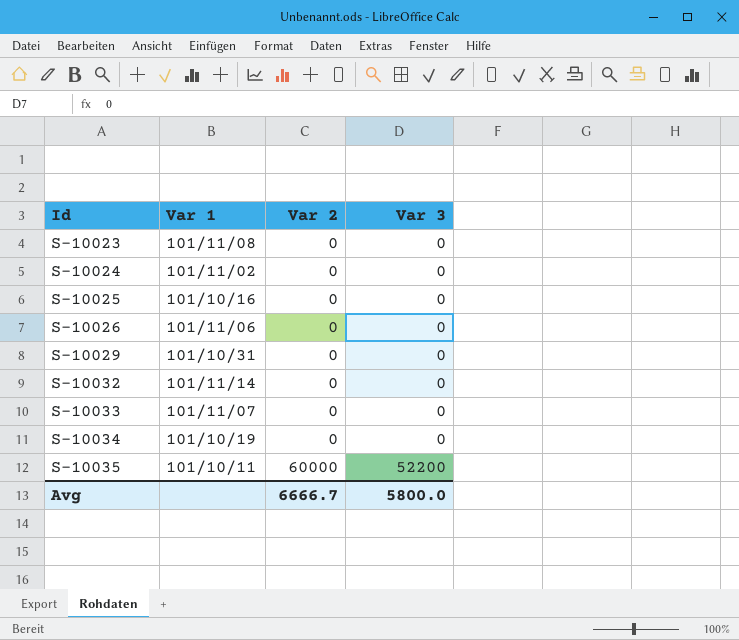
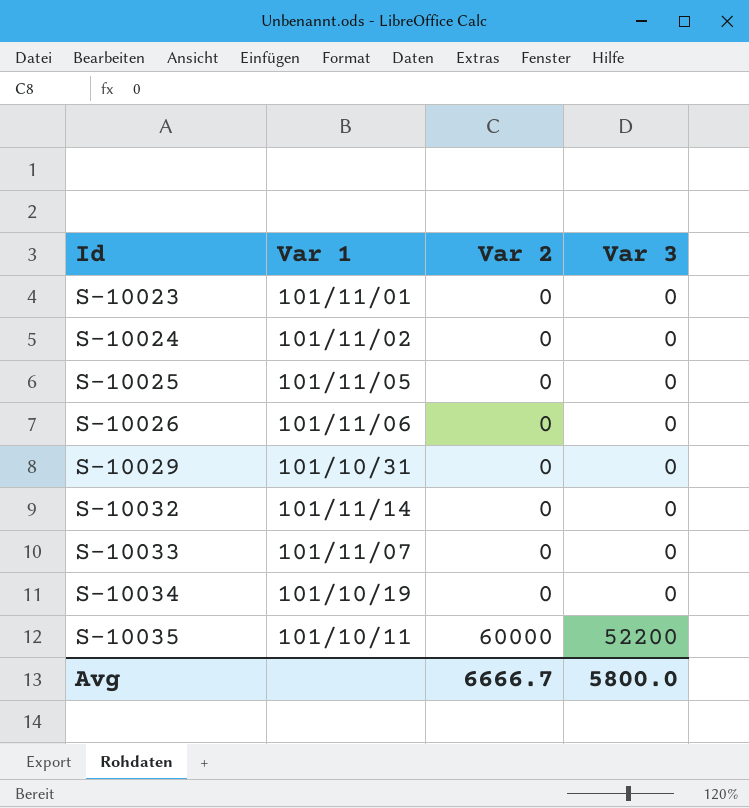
S-10023 | Var 1: 101/11/08 -> 101/11/01
S-10025 | Var 1: 101/10/16 -> 101/11/05

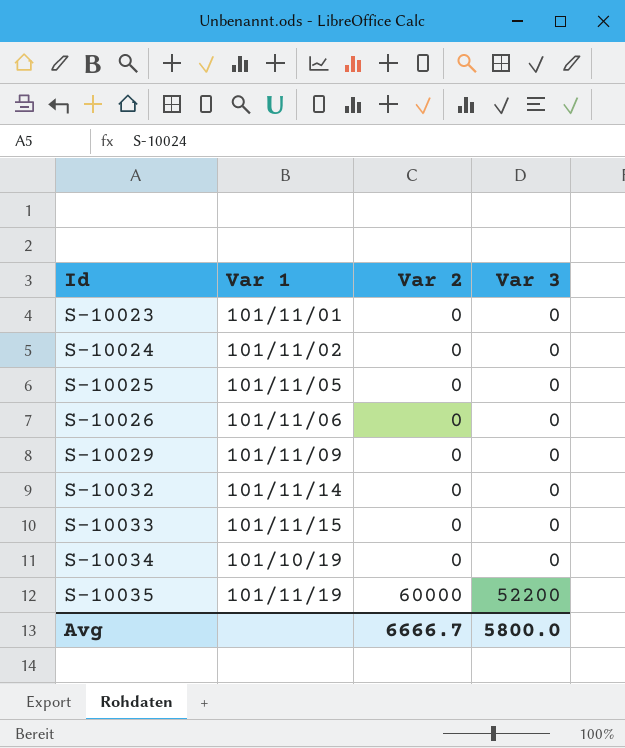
S-10029 | Var 1: 101/10/31 -> 101/11/09
S-10033 | Var 1: 101/11/07 -> 101/11/15
S-10035 | Var 1: 101/10/11 -> 101/11/19

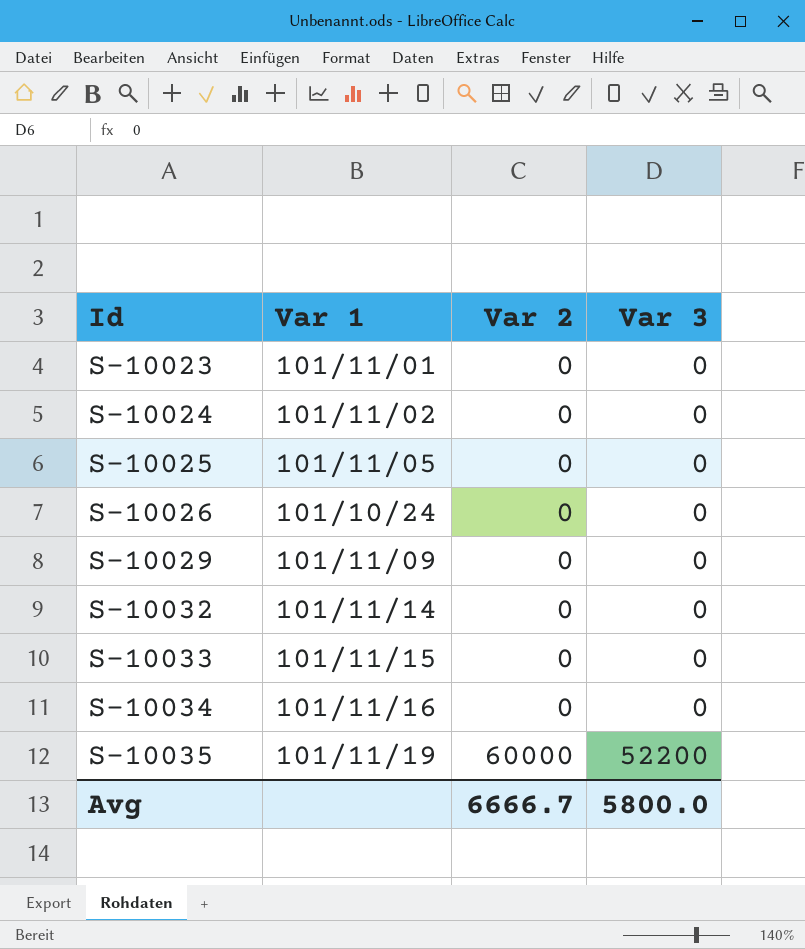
S-10026 | Var 1: 101/11/06 -> 101/10/24
S-10034 | Var 1: 101/10/19 -> 101/11/16

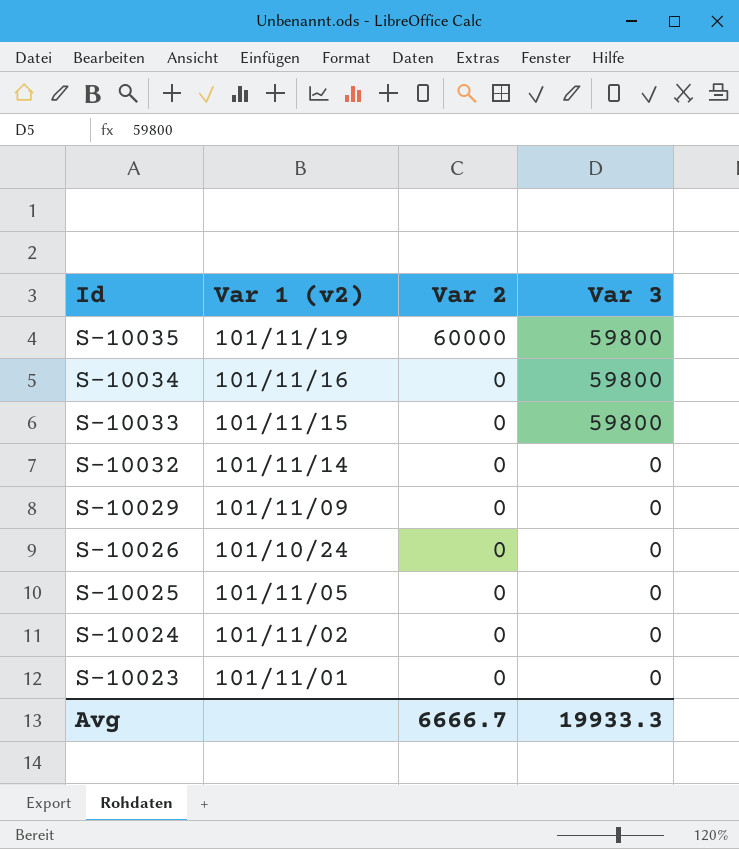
row order: Id ascending -> Id descending
column name: Var 1 -> Var 1 (v2)
S-10035 | Var 3: 52200 -> 59800
S-10034 | Var 3: 0 -> 59800
S-10033 | Var 3: 0 -> 59800
Avg | Var 3: 5800.0 -> 19933.3

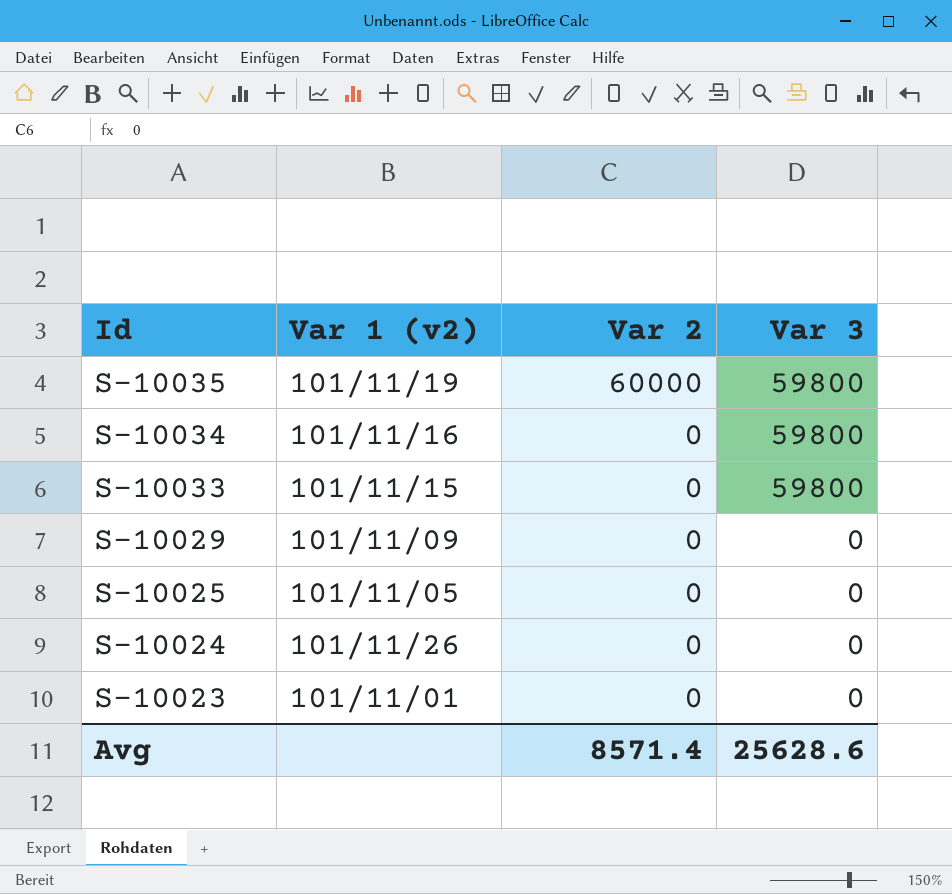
row S-10032: 101/11/14 | 0 | 0 -> none
row S-10026: 101/10/24 | 0 | 0 -> none
S-10024 | Var 1 (v2): 101/11/02 -> 101/11/26
Avg | Var 2: 6666.7 -> 8571.4
Avg | Var 3: 19933.3 -> 25628.6

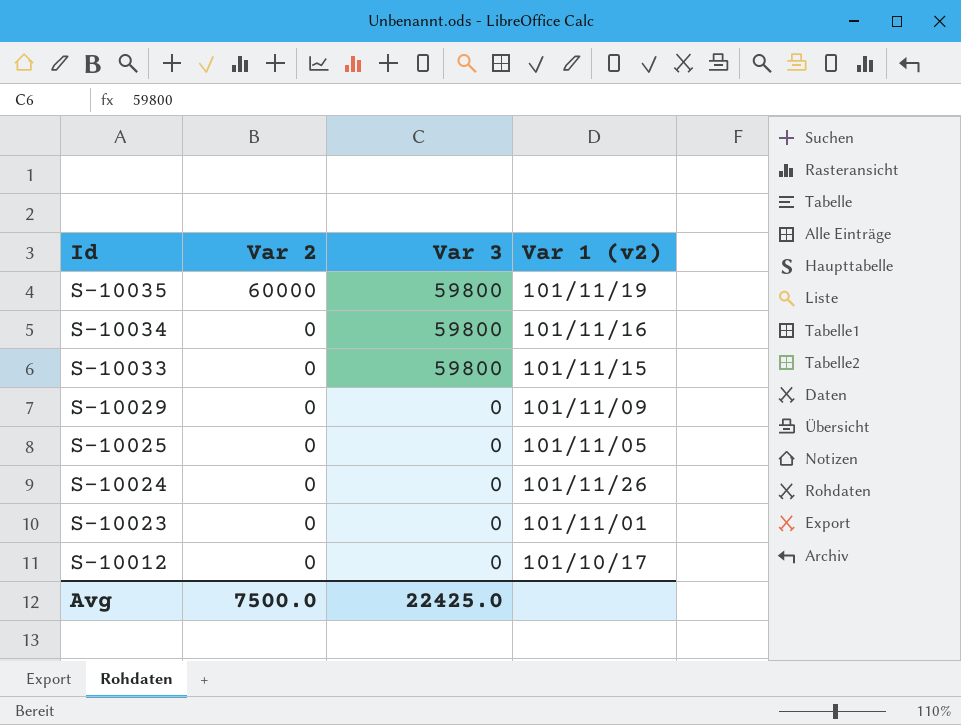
column Var 1 (v2) | position: 2 -> 4
row S-10012: none -> 0 | 0 | 101/10/17
Avg | Var 2: 8571.4 -> 7500.0
Avg | Var 3: 25628.6 -> 22425.0

